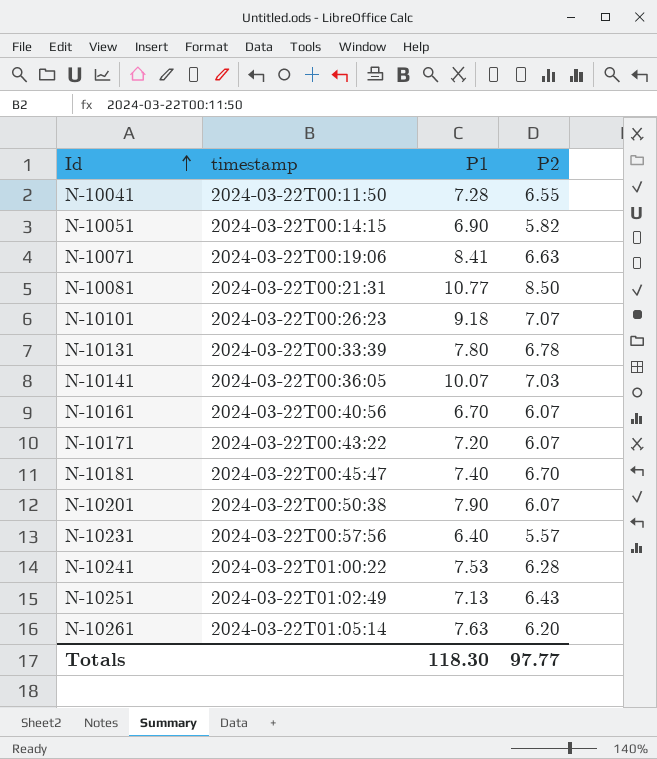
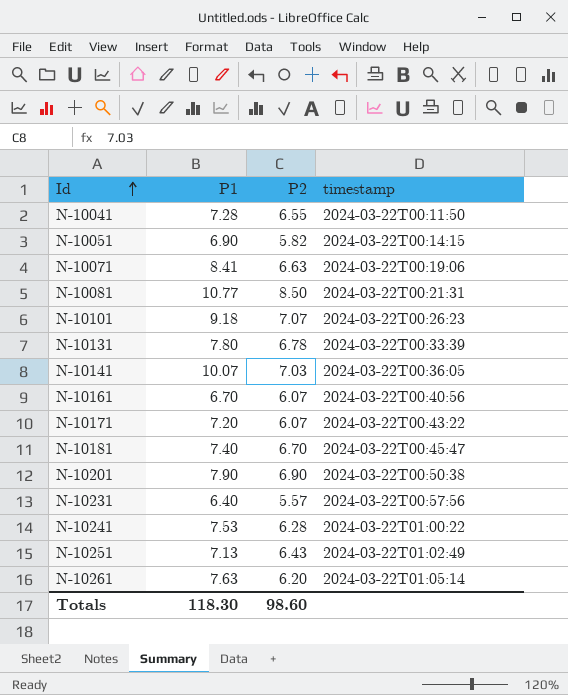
column timestamp | position: 2 -> 4
N-10201 | P2: 6.07 -> 6.90
Totals | P2: 97.77 -> 98.60

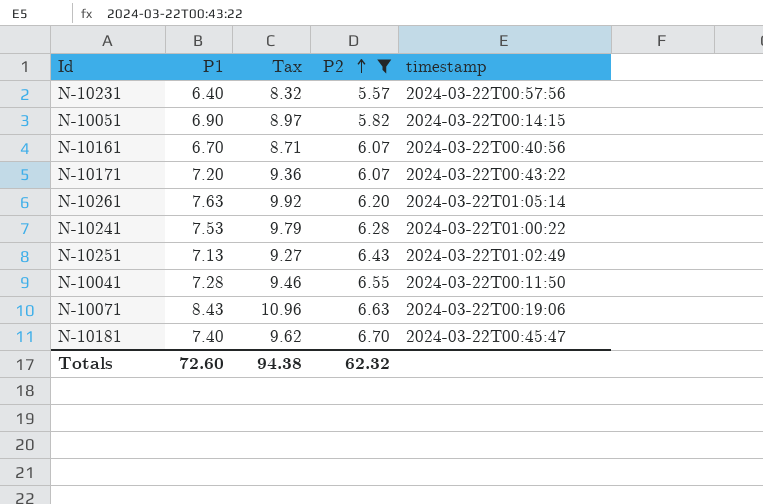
filter: none -> P2 <= 6.70
row order: Id ascending -> P2 ascending
column Tax | formula: none -> [P1] * 1.3
N-10071 | P1: 8.41 -> 8.43
Totals | P1: 118.30 -> 72.60
Totals | P2: 98.60 -> 62.32

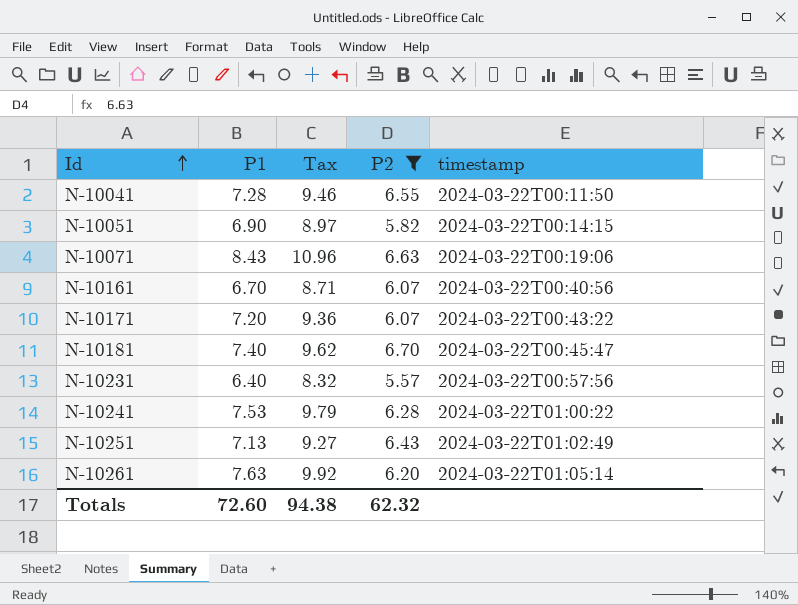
row order: P2 ascending -> Id ascending

